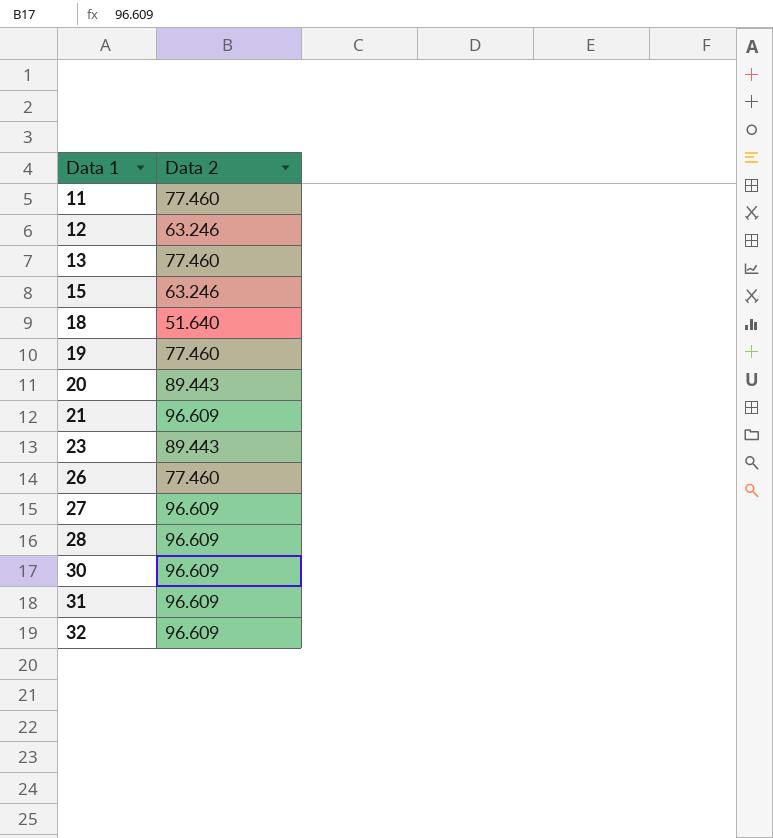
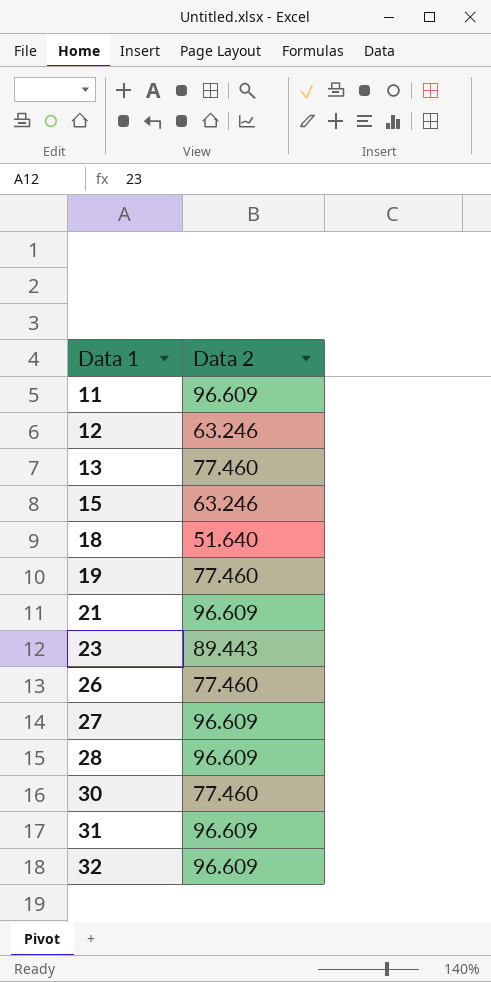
row 20: 89.443 -> none
11 | Data 2: 77.460 -> 96.609
30 | Data 2: 96.609 -> 77.460

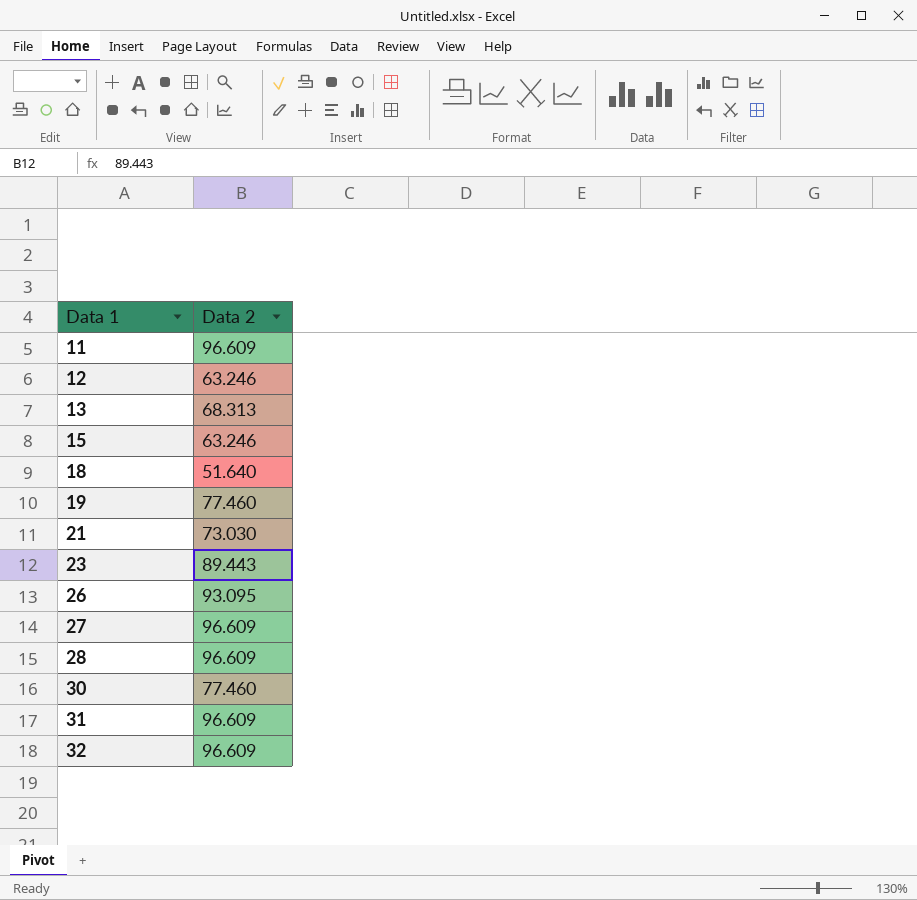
13 | Data 2: 77.460 -> 68.313
21 | Data 2: 96.609 -> 73.030
26 | Data 2: 77.460 -> 93.095

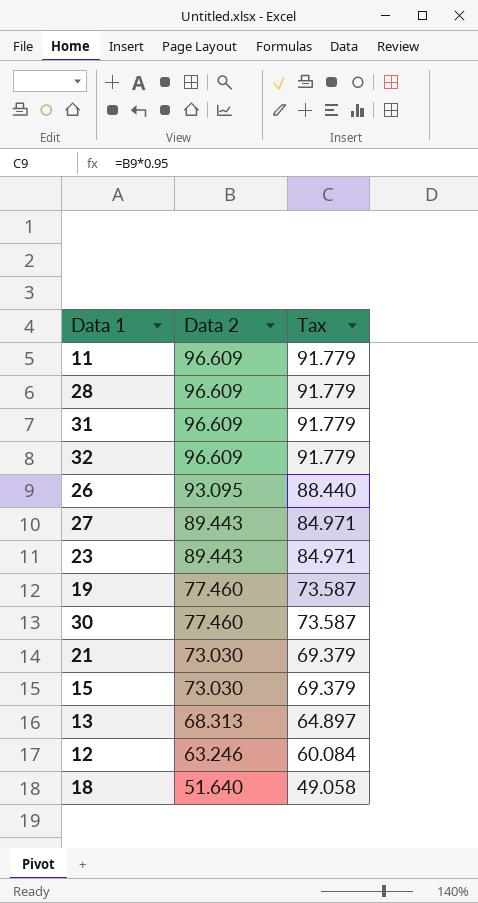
row order: Data 1 ascending -> Data 2 descending
column Tax | formula: none -> [Data 2] * 0.95
27 | Data 2: 96.609 -> 89.443
15 | Data 2: 63.246 -> 73.030

